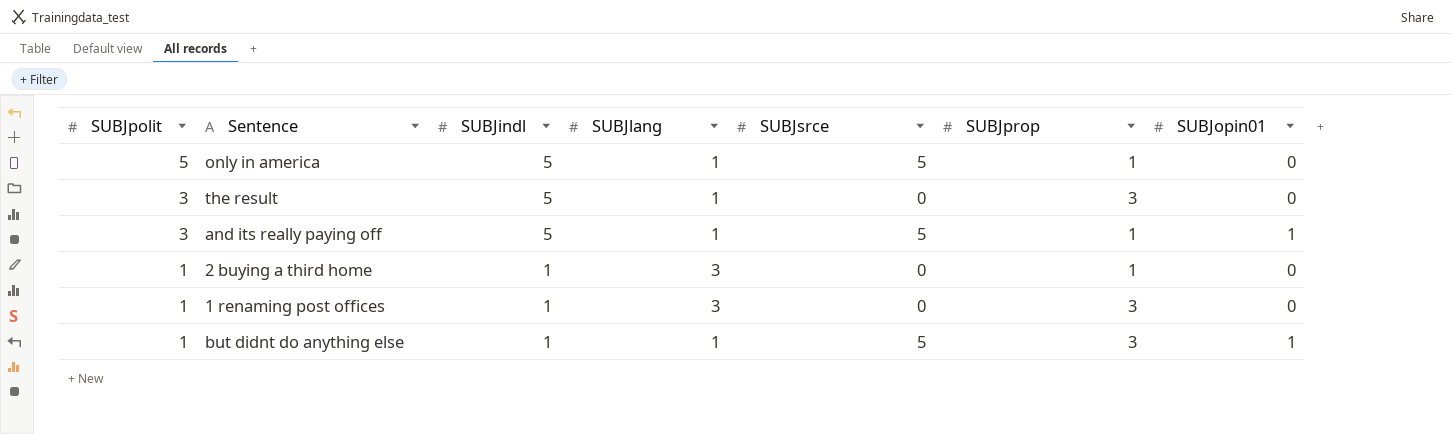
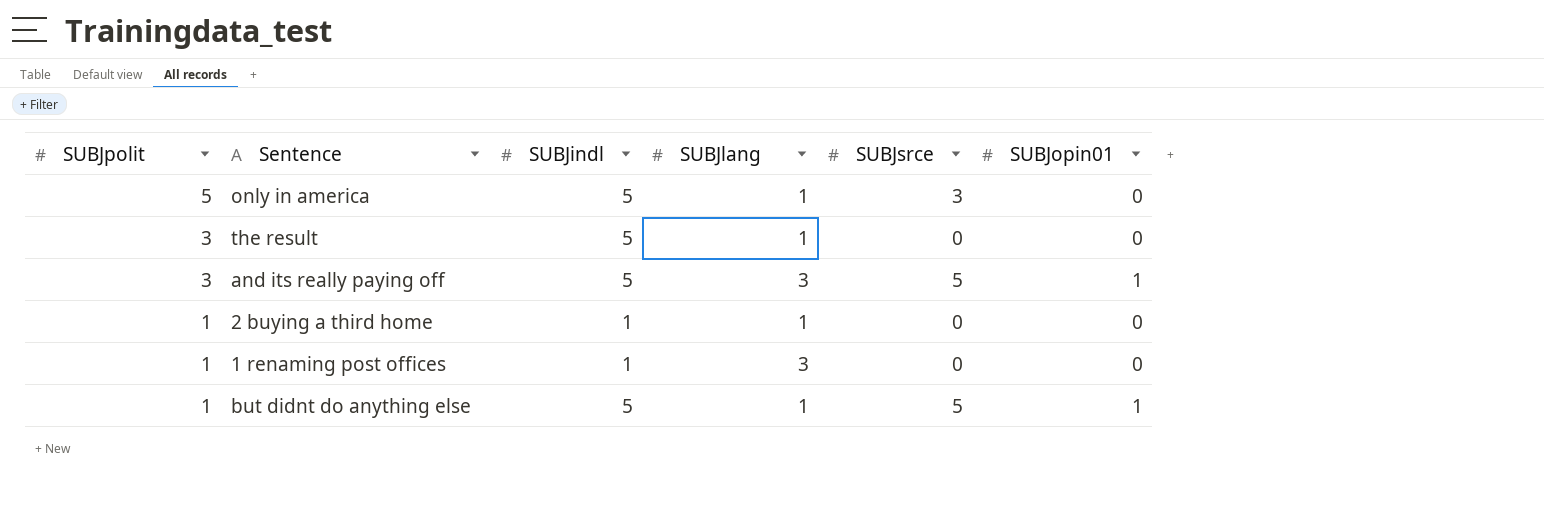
column SUBJprop | position: 6 -> none
only in america | SUBJsrce: 5 -> 3
and its really paying off | SUBJlang: 1 -> 3
2 buying a third home | SUBJlang: 3 -> 1
but didnt do anything else | SUBJindl: 1 -> 5

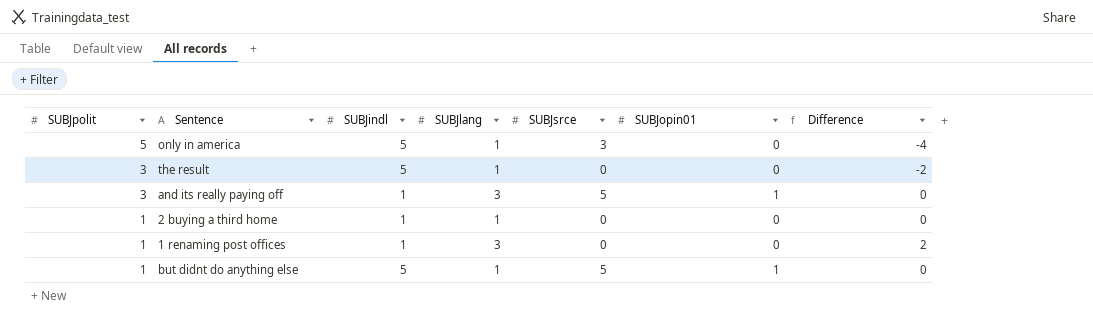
column Difference | formula: none -> [SUBJlang] - [SUBJpolit]
and its really paying off | SUBJindl: 5 -> 1

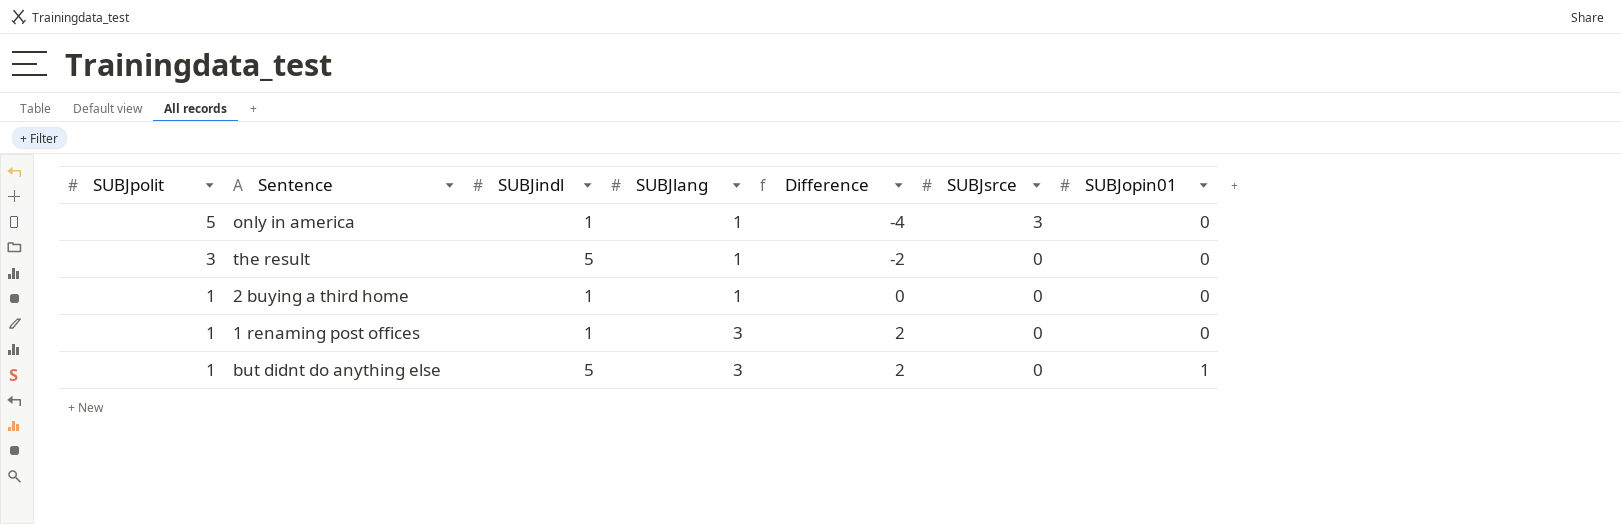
column Difference | position: 7 -> 5
row and its really paying off: 3 | 1 | 3 | 5 | 1 | 0 -> none
only in america | SUBJindl: 5 -> 1
but didnt do anything else | SUBJlang: 1 -> 3
but didnt do anything else | Difference: 0 -> 2
but didnt do anything else | SUBJsrce: 5 -> 0

